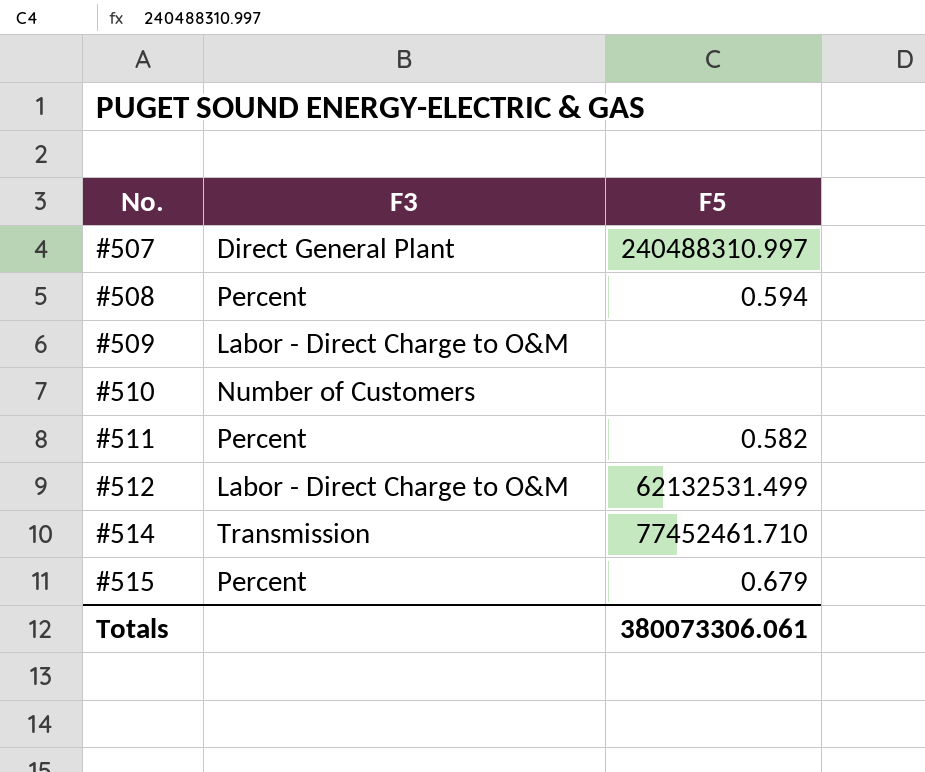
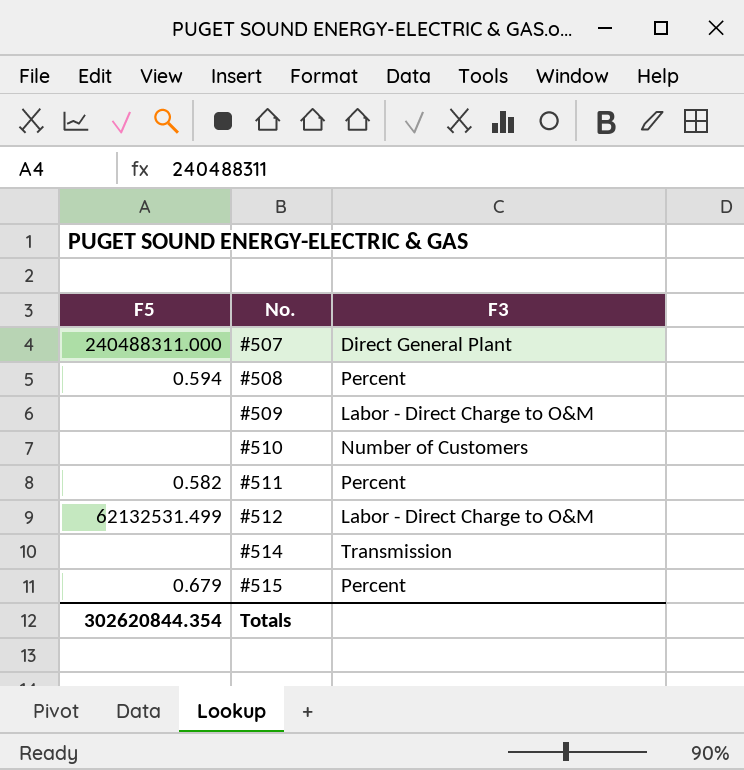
column F5 | position: 3 -> 1
#507 | F5: 240488310.997 -> 240488311.000
#514 | F5: 77452461.710 -> none
Totals | F5: 380073306.061 -> 302620844.354

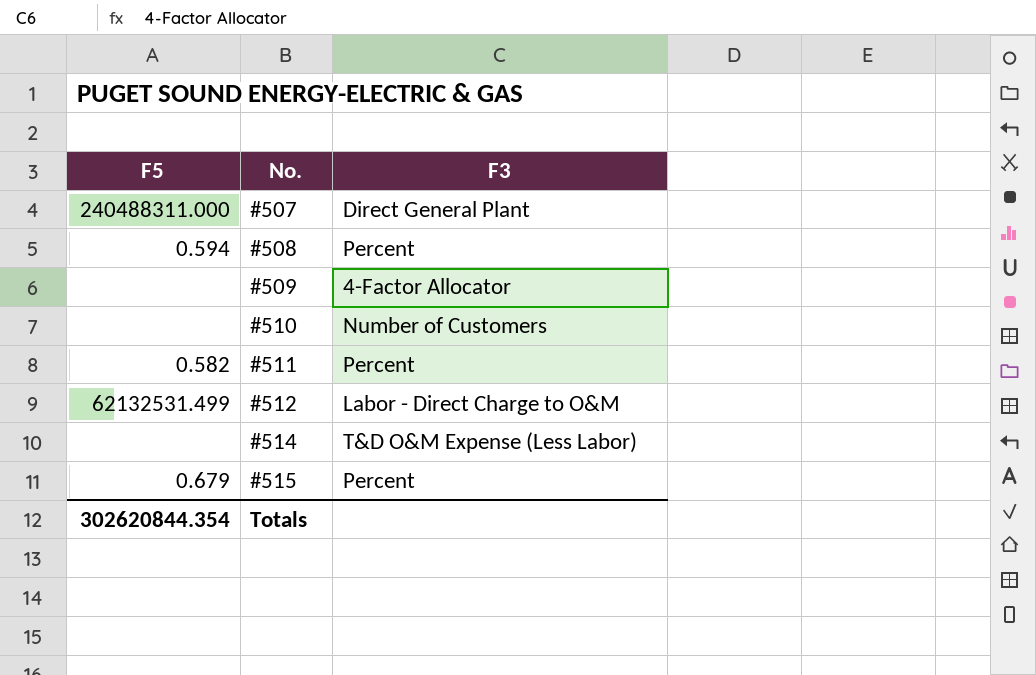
#509 | F3: Labor - Direct Charge to O&M -> 4-Factor Allocator
#514 | F3: Transmission -> T&D O&M Expense (Less Labor)

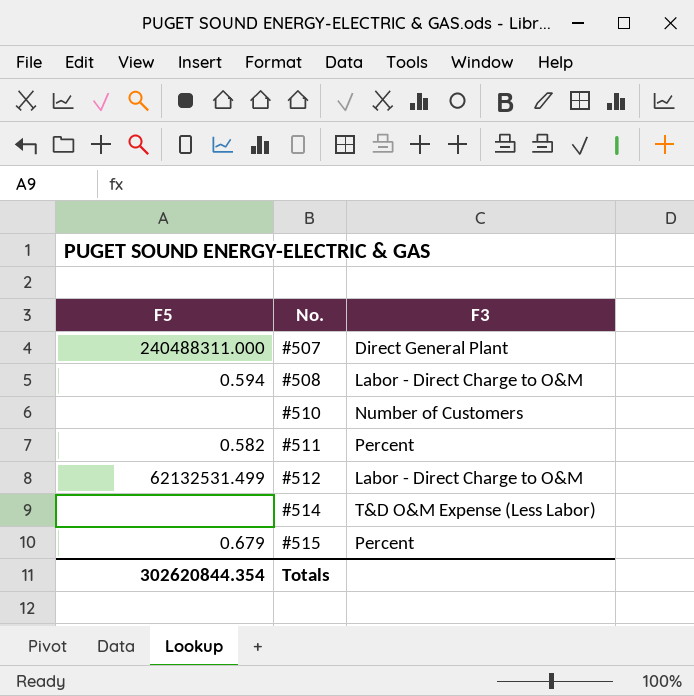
row #509: none | 4-Factor Allocator -> none
#508 | F3: Percent -> Labor - Direct Charge to O&M

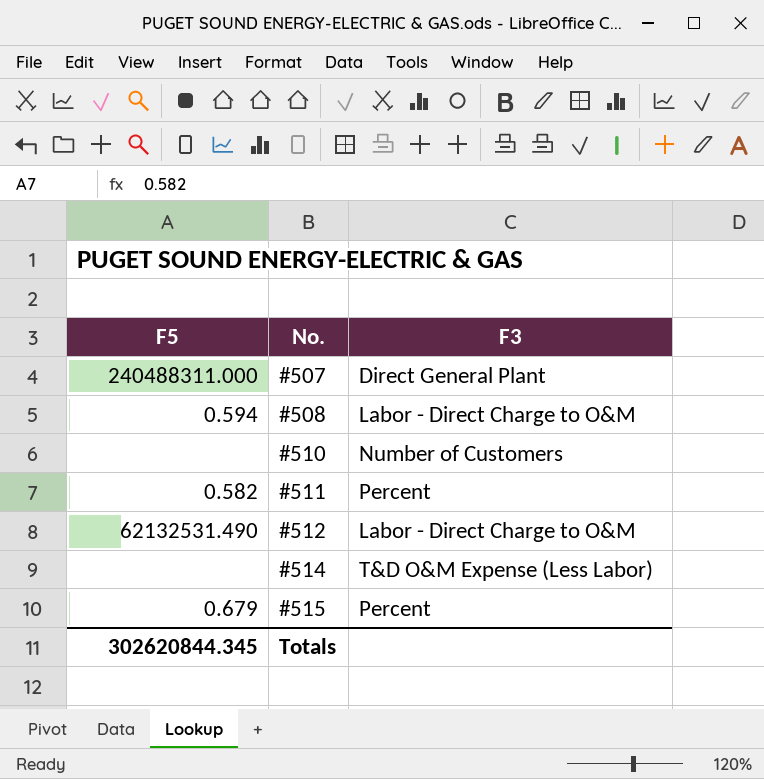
#512 | F5: 62132531.499 -> 62132531.490
Totals | F5: 302620844.354 -> 302620844.345

